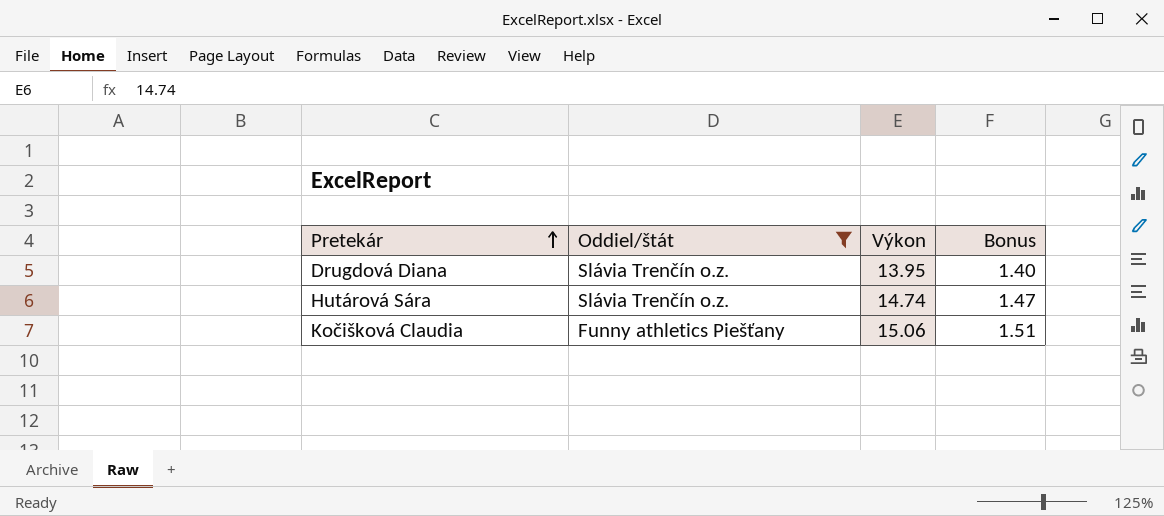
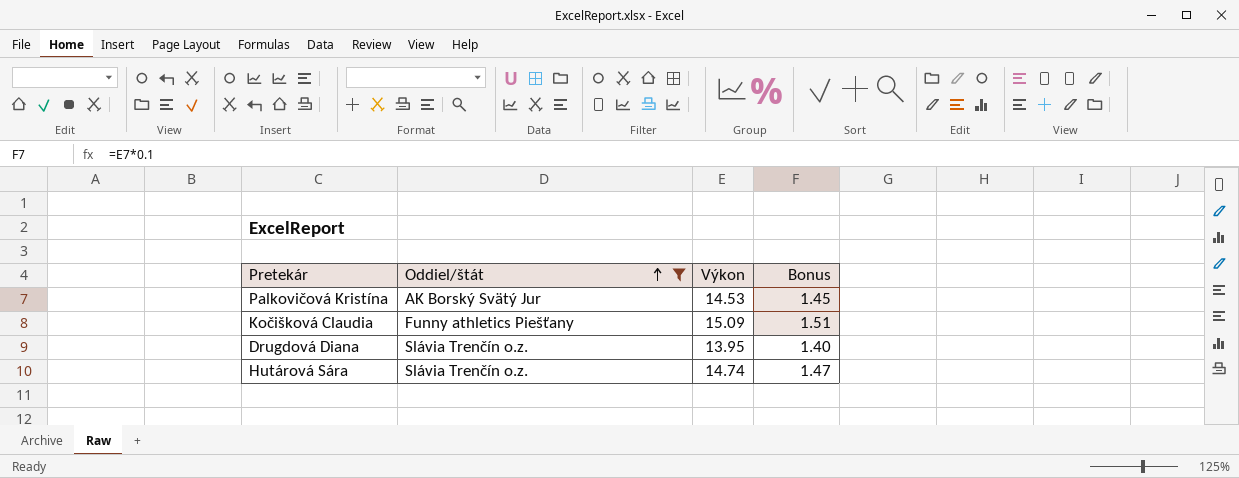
row order: Pretekár ascending -> Oddiel/štát ascending
row Palkovičová Kristína: none -> AK Borský Svätý Jur | 14.53 | 1.45
Kočišková Claudia | Výkon: 15.06 -> 15.09

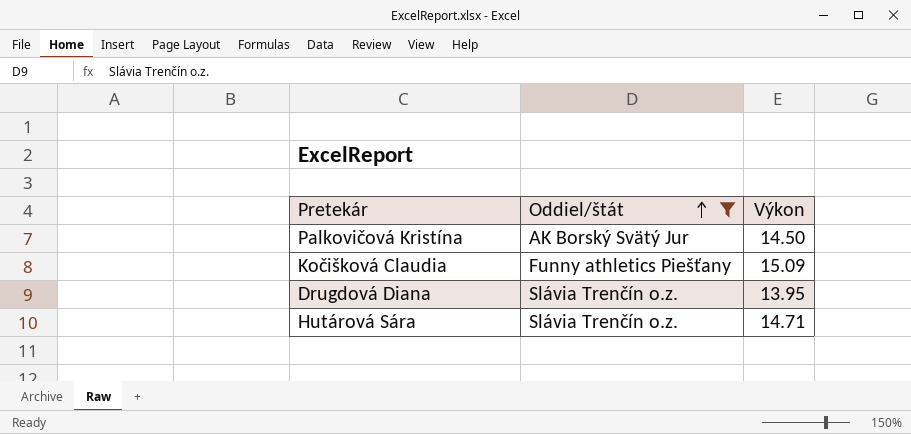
column Bonus | formula: [Výkon] * 0.1 -> none
Palkovičová Kristína | Výkon: 14.53 -> 14.50
Hutárová Sára | Výkon: 14.74 -> 14.71

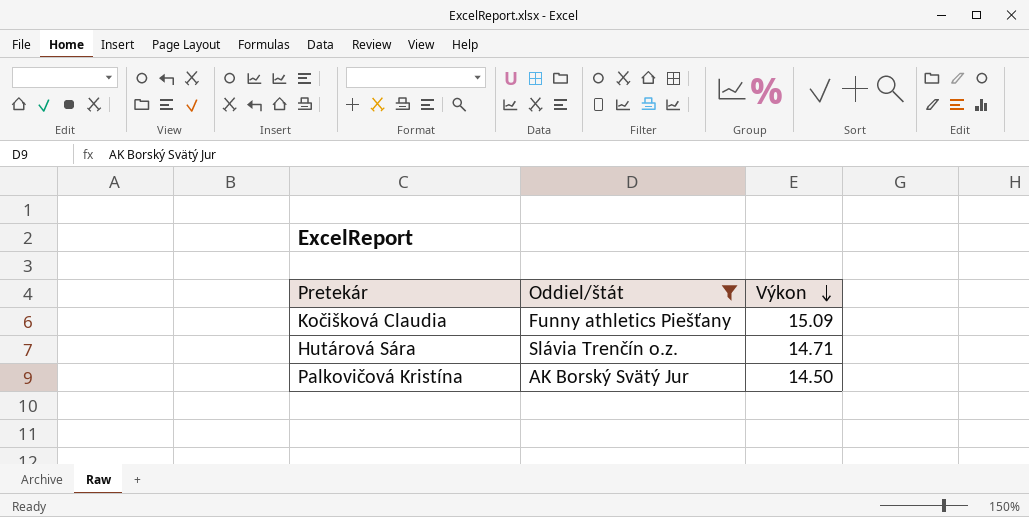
row order: Oddiel/štát ascending -> Výkon descending
row Drugdová Diana: Slávia Trenčín o.z. | 13.95 -> none

